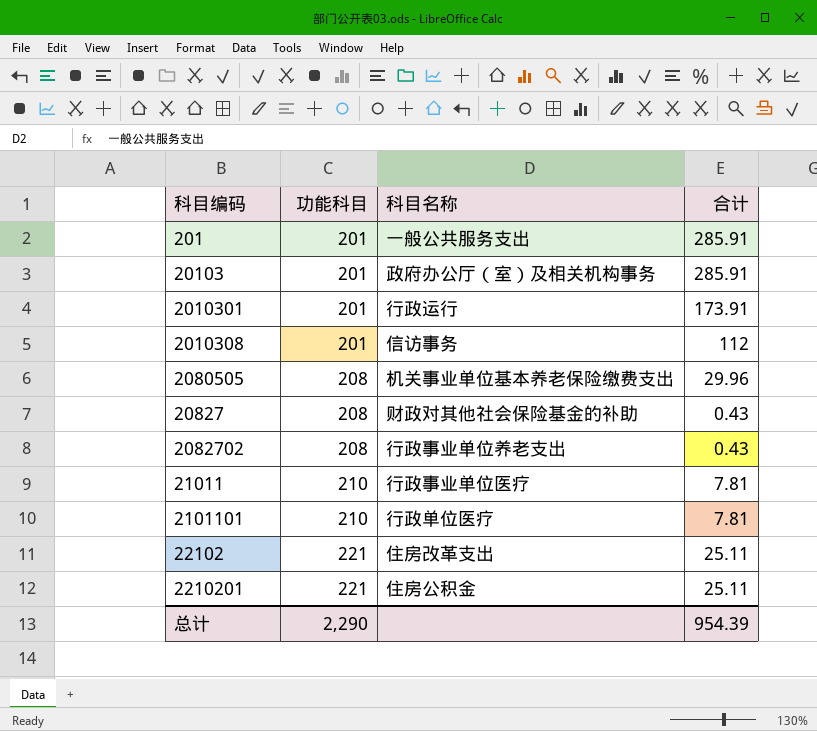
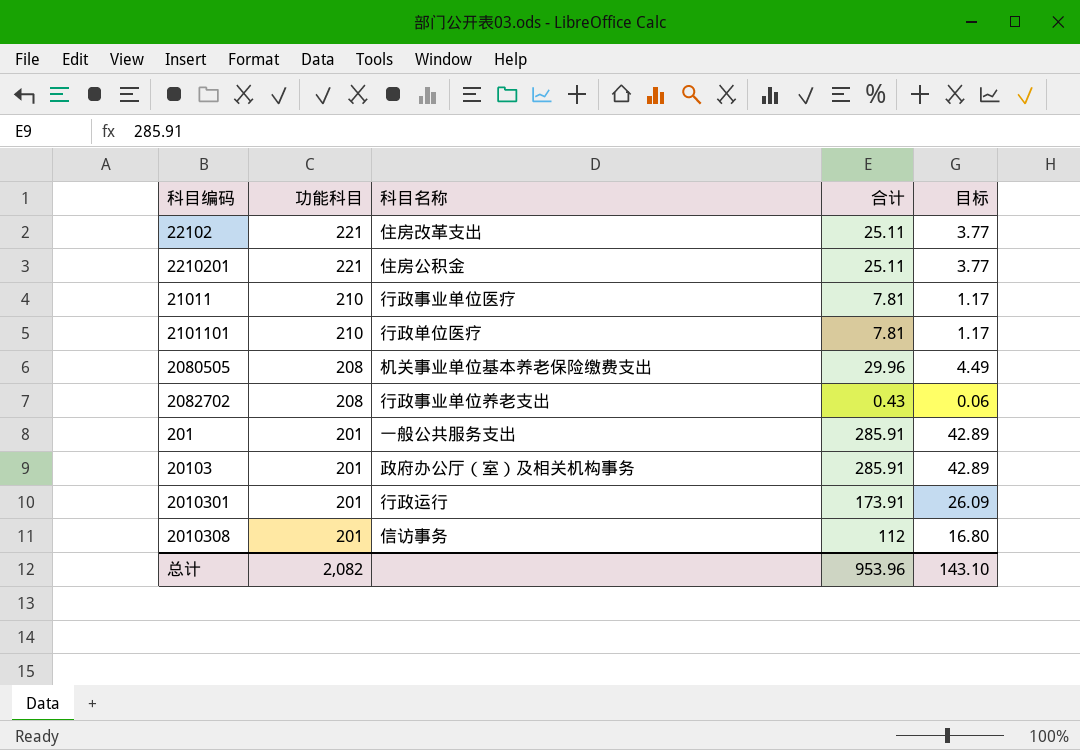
row order: 功能科目 ascending -> 功能科目 descending
column 目标 | formula: none -> [合计] * 0.15
row 20827: 208 | 财政对其他社会保险基金的补助 | 0.43 -> none
总计 | 功能科目: 2,290 -> 2,082
总计 | 合计: 954.39 -> 953.96

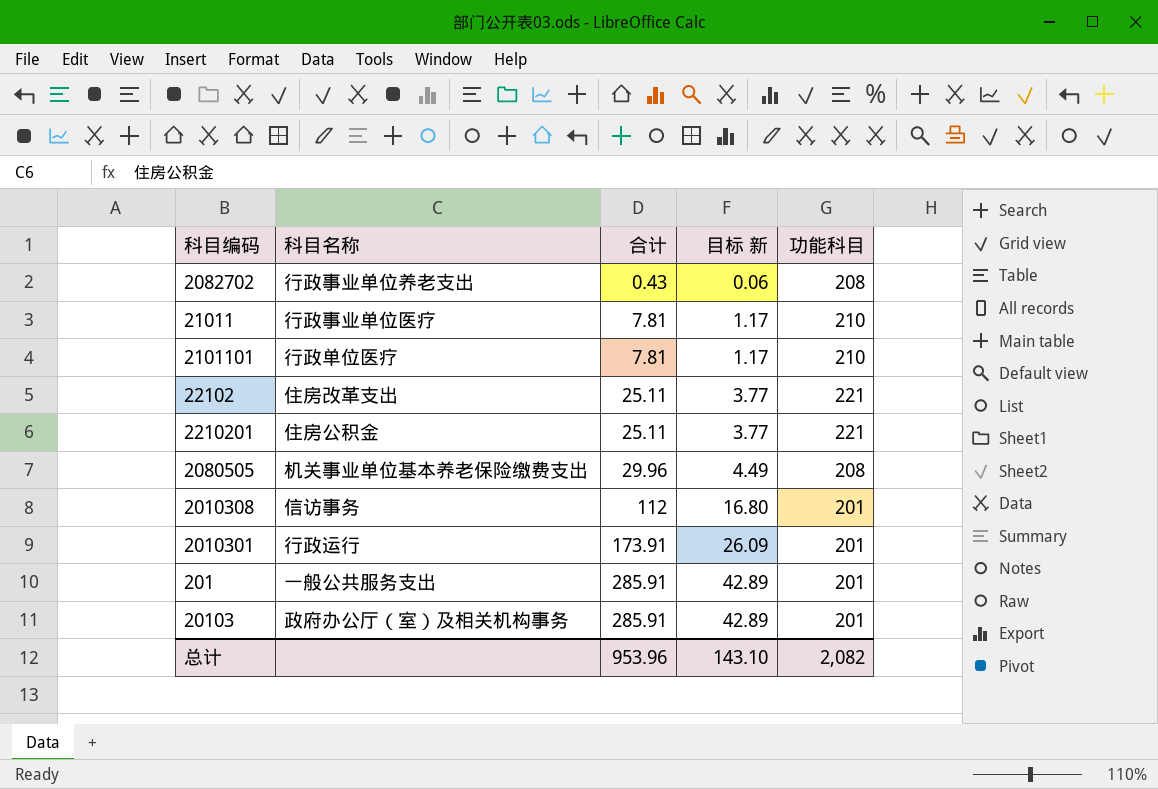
row order: 功能科目 descending -> 合计 ascending
column name: 目标 -> 目标 新
column 功能科目 | position: 2 -> 5

